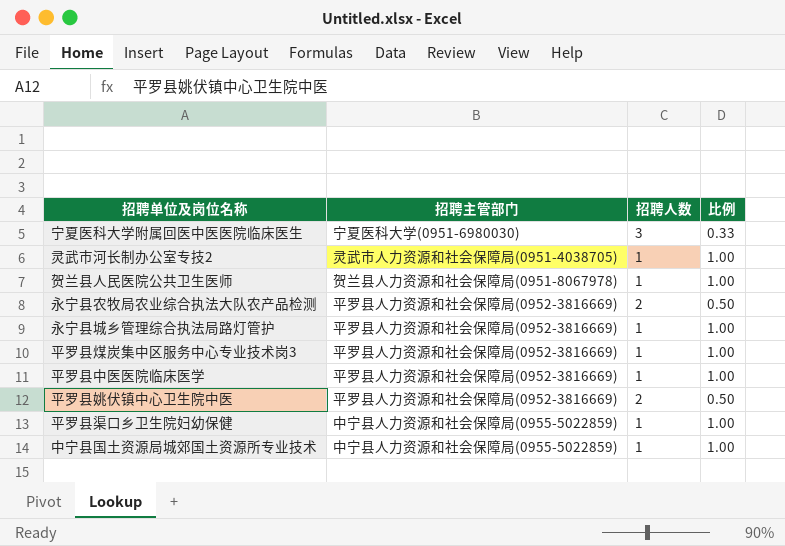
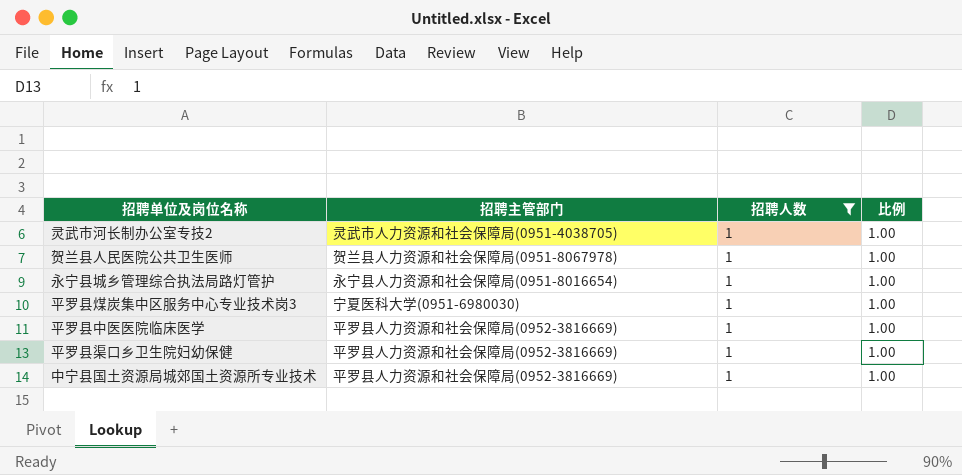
filter: none -> 招聘人数 = 1
永宁县城乡管理综合执法局路灯管护 | 招聘主管部门: 平罗县人力资源和社会保障局(0952-3816669) -> 永宁县人力资源和社会保障局(0951-8016654)
平罗县煤炭集中区服务中心专业技术岗3 | 招聘主管部门: 平罗县人力资源和社会保障局(0952-3816669) -> 宁夏医科大学(0951-6980030)
平罗县渠口乡卫生院妇幼保健 | 招聘主管部门: 中宁县人力资源和社会保障局(0955-5022859) -> 平罗县人力资源和社会保障局(0952-3816669)
中宁县国土资源局城郊国土资源所专业技术 | 招聘主管部门: 中宁县人力资源和社会保障局(0955-5022859) -> 平罗县人力资源和社会保障局(0952-3816669)

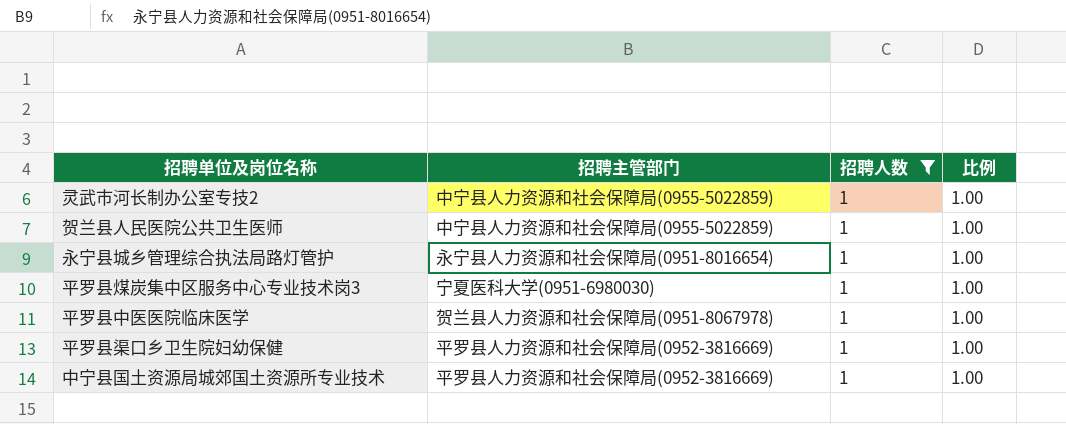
灵武市河长制办公室专技2 | 招聘主管部门: 灵武市人力资源和社会保障局(0951-4038705) -> 中宁县人力资源和社会保障局(0955-5022859)
贺兰县人民医院公共卫生医师 | 招聘主管部门: 贺兰县人力资源和社会保障局(0951-8067978) -> 中宁县人力资源和社会保障局(0955-5022859)
平罗县中医医院临床医学 | 招聘主管部门: 平罗县人力资源和社会保障局(0952-3816669) -> 贺兰县人力资源和社会保障局(0951-8067978)

